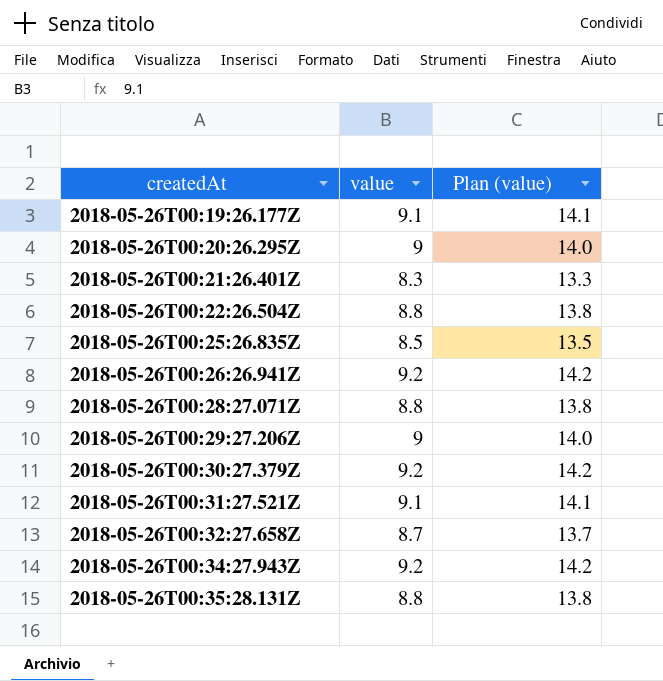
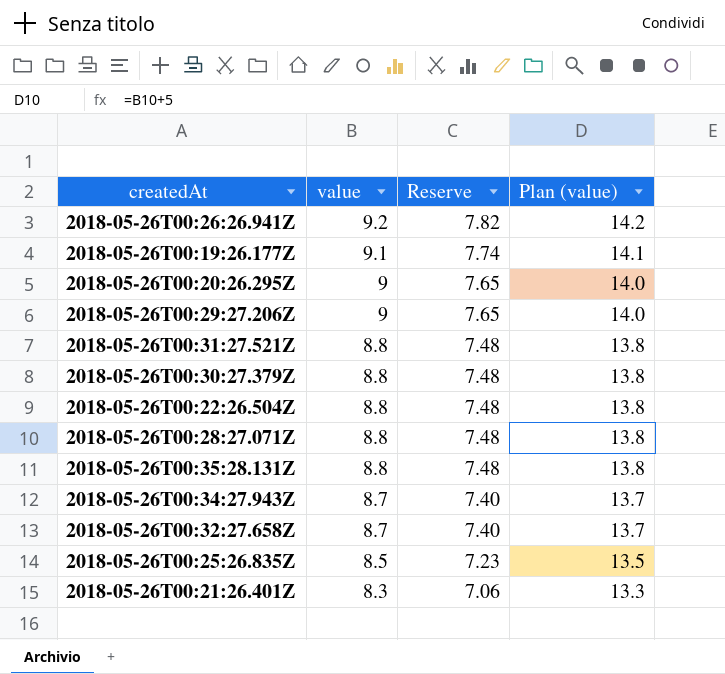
row order: createdAt ascending -> value descending
column Reserve | formula: none -> [value] * 0.85
2018-05-26T00:31:27.521Z | value: 9.1 -> 8.8
2018-05-26T00:31:27.521Z | Plan (value): 14.1 -> 13.8
2018-05-26T00:30:27.379Z | value: 9.2 -> 8.8
2018-05-26T00:30:27.379Z | Plan (value): 14.2 -> 13.8
2018-05-26T00:34:27.943Z | value: 9.2 -> 8.7
2018-05-26T00:34:27.943Z | Plan (value): 14.2 -> 13.7

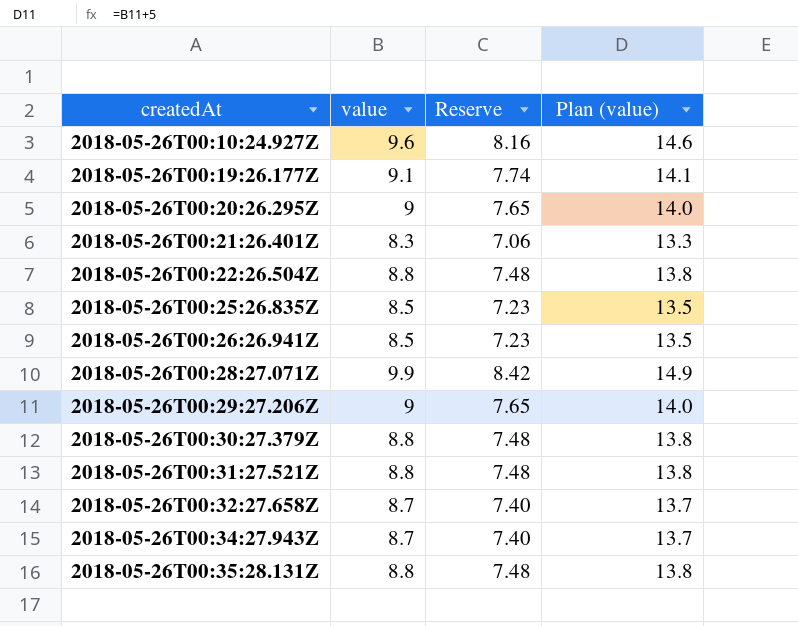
row order: value descending -> createdAt ascending
row 2018-05-26T00:10:24.927Z: none -> 9.6 | 8.16 | 14.6
2018-05-26T00:26:26.941Z | value: 9.2 -> 8.5
2018-05-26T00:26:26.941Z | Reserve: 7.82 -> 7.23
2018-05-26T00:26:26.941Z | Plan (value): 14.2 -> 13.5
2018-05-26T00:28:27.071Z | value: 8.8 -> 9.9
2018-05-26T00:28:27.071Z | Reserve: 7.48 -> 8.42
2018-05-26T00:28:27.071Z | Plan (value): 13.8 -> 14.9

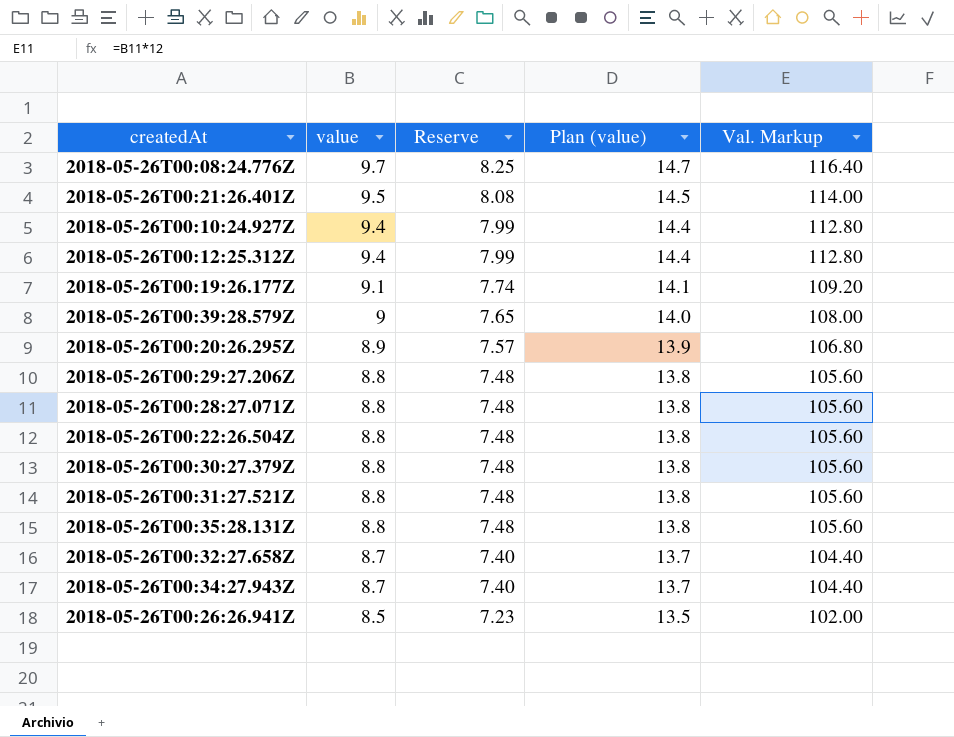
row order: createdAt ascending -> value descending
column Val. Markup | formula: none -> [value] * 12
row 2018-05-26T00:25:26.835Z: 8.5 | 7.23 | 13.5 -> none
row 2018-05-26T00:08:24.776Z: none -> 9.7 | 8.25 | 14.7 | 116.40
2018-05-26T00:21:26.401Z | value: 8.3 -> 9.5
2018-05-26T00:21:26.401Z | Reserve: 7.06 -> 8.08
2018-05-26T00:21:26.401Z | Plan (value): 13.3 -> 14.5
2018-05-26T00:10:24.927Z | value: 9.6 -> 9.4
2018-05-26T00:10:24.927Z | Reserve: 8.16 -> 7.99
2018-05-26T00:10:24.927Z | Plan (value): 14.6 -> 14.4
row 2018-05-26T00:12:25.312Z: none -> 9.4 | 7.99 | 14.4 | 112.80
row 2018-05-26T00:39:28.579Z: none -> 9 | 7.65 | 14.0 | 108.00
2018-05-26T00:20:26.295Z | value: 9 -> 8.9
2018-05-26T00:20:26.295Z | Reserve: 7.65 -> 7.57
2018-05-26T00:20:26.295Z | Plan (value): 14.0 -> 13.9
2018-05-26T00:29:27.206Z | value: 9 -> 8.8
2018-05-26T00:29:27.206Z | Reserve: 7.65 -> 7.48
2018-05-26T00:29:27.206Z | Plan (value): 14.0 -> 13.8
2018-05-26T00:28:27.071Z | value: 9.9 -> 8.8
2018-05-26T00:28:27.071Z | Reserve: 8.42 -> 7.48
2018-05-26T00:28:27.071Z | Plan (value): 14.9 -> 13.8

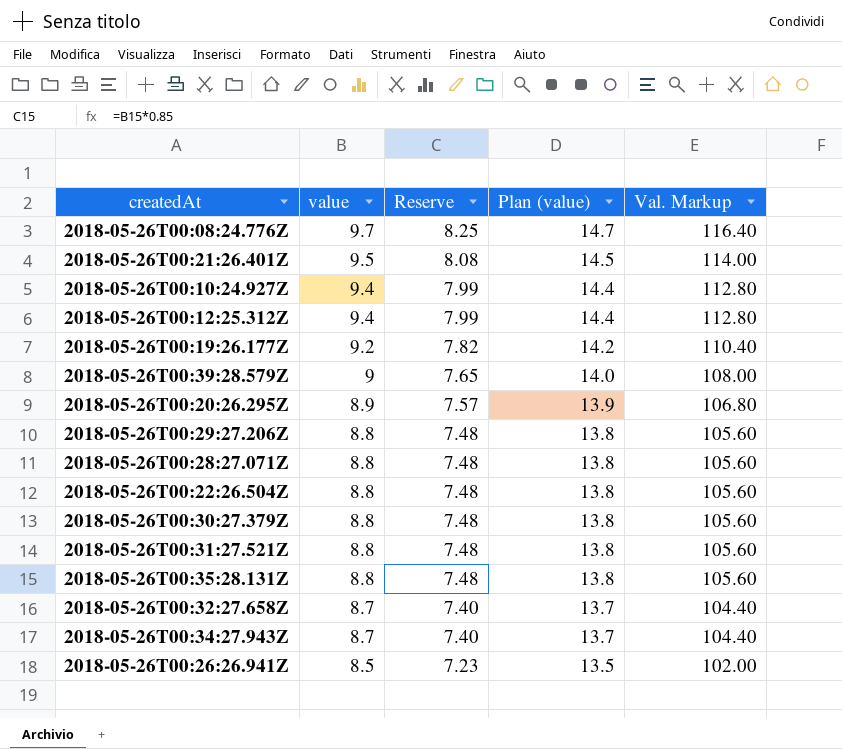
2018-05-26T00:19:26.177Z | value: 9.1 -> 9.2
2018-05-26T00:19:26.177Z | Reserve: 7.74 -> 7.82
2018-05-26T00:19:26.177Z | Plan (value): 14.1 -> 14.2
2018-05-26T00:19:26.177Z | Val. Markup: 109.20 -> 110.40

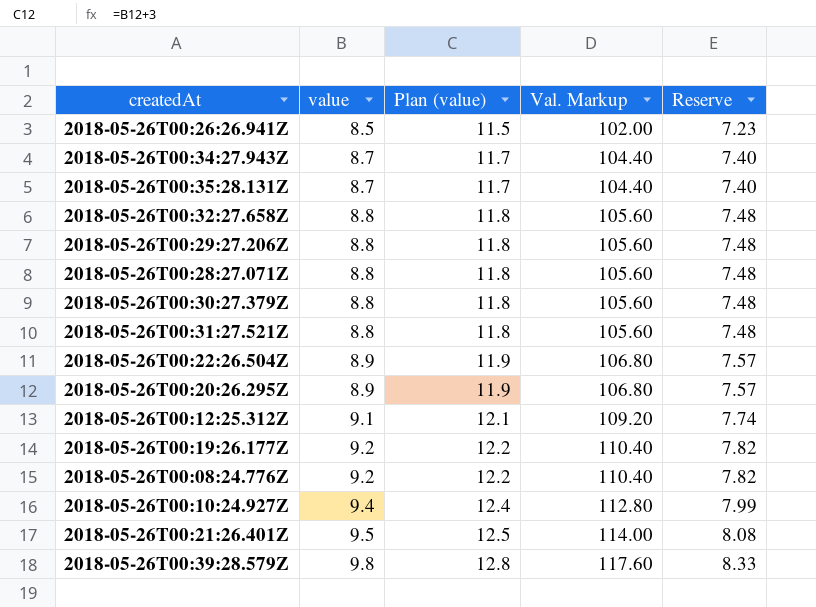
row order: value descending -> value ascending
column Plan (value) | formula: [value] + 5 -> [value] + 3
column Reserve | position: 3 -> 5
2018-05-26T00:35:28.131Z | value: 8.8 -> 8.7
2018-05-26T00:35:28.131Z | Val. Markup: 105.60 -> 104.40
2018-05-26T00:35:28.131Z | Reserve: 7.48 -> 7.40
2018-05-26T00:32:27.658Z | value: 8.7 -> 8.8
2018-05-26T00:32:27.658Z | Val. Markup: 104.40 -> 105.60
2018-05-26T00:32:27.658Z | Reserve: 7.40 -> 7.48
2018-05-26T00:22:26.504Z | value: 8.8 -> 8.9
2018-05-26T00:22:26.504Z | Val. Markup: 105.60 -> 106.80
2018-05-26T00:22:26.504Z | Reserve: 7.48 -> 7.57
2018-05-26T00:12:25.312Z | value: 9.4 -> 9.1
2018-05-26T00:12:25.312Z | Val. Markup: 112.80 -> 109.20
2018-05-26T00:12:25.312Z | Reserve: 7.99 -> 7.74
2018-05-26T00:08:24.776Z | value: 9.7 -> 9.2
2018-05-26T00:08:24.776Z | Val. Markup: 116.40 -> 110.40
2018-05-26T00:08:24.776Z | Reserve: 8.25 -> 7.82
2018-05-26T00:39:28.579Z | value: 9 -> 9.8
2018-05-26T00:39:28.579Z | Val. Markup: 108.00 -> 117.60
2018-05-26T00:39:28.579Z | Reserve: 7.65 -> 8.33

